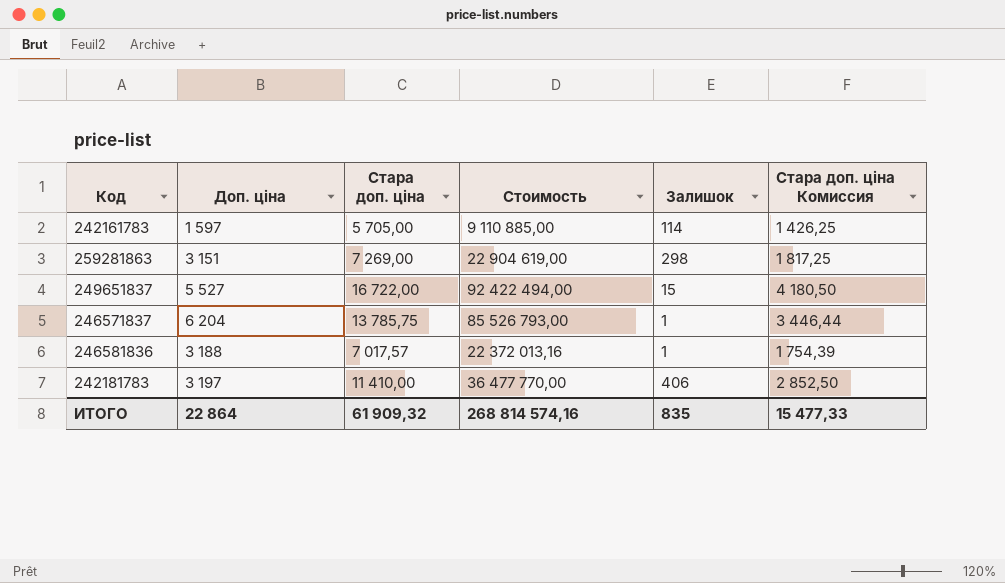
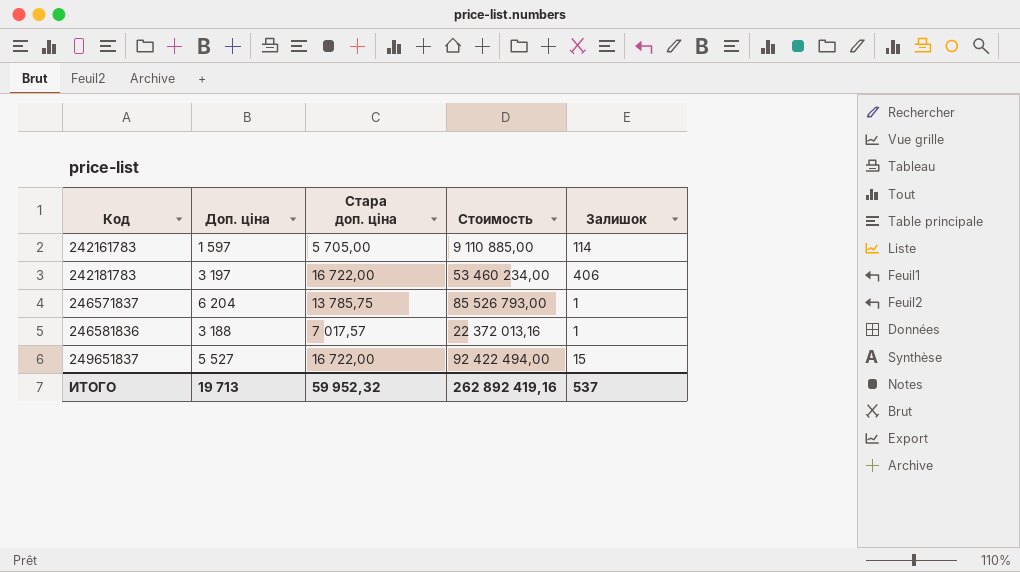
row order: none -> Код ascending
column Стара доп. ціна Комиссия | formula: [Стара доп. ціна] * 0,25 -> none
row 259281863: 3 151 | 7 269,00 | 22 904 619,00 | 298 | 1 817,25 -> none
242181783 | Стара доп. ціна: 11 410,00 -> 16 722,00
242181783 | Стоимость: 36 477 770,00 -> 53 460 234,00
ИТОГО | Доп. ціна: 22 864 -> 19 713
ИТОГО | Стара доп. ціна: 61 909,32 -> 59 952,32
ИТОГО | Стоимость: 268 814 574,16 -> 262 892 419,16
ИТОГО | Залишок: 835 -> 537

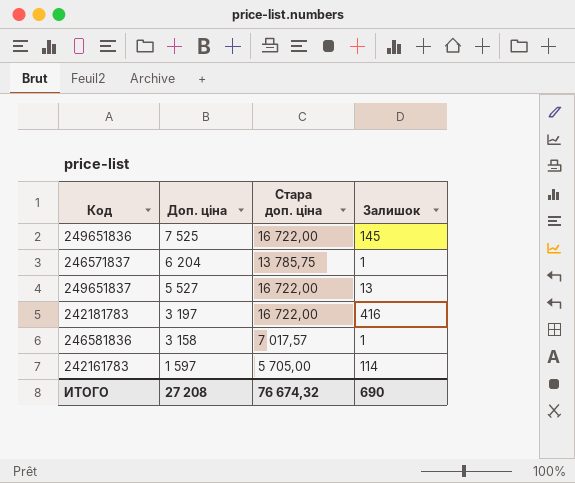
row order: Код ascending -> Доп. ціна descending
column Стоимость | formula: [Доп. ціна] * [Стара доп. ціна] -> none
row 249651836: none -> 7 525 | 16 722,00 | 145
249651837 | Залишок: 15 -> 13
242181783 | Залишок: 406 -> 416
246581836 | Доп. ціна: 3 188 -> 3 158
ИТОГО | Доп. ціна: 19 713 -> 27 208
ИТОГО | Стара доп. ціна: 59 952,32 -> 76 674,32
ИТОГО | Залишок: 537 -> 690

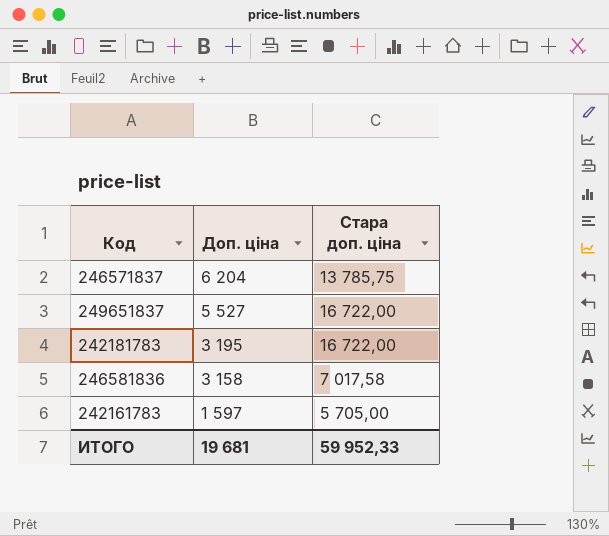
column Залишок | position: 4 -> none
row 249651836: 7 525 | 16 722,00 | 145 -> none
242181783 | Доп. ціна: 3 197 -> 3 195
246581836 | Стара доп. ціна: 7 017,57 -> 7 017,58
ИТОГО | Доп. ціна: 27 208 -> 19 681
ИТОГО | Стара доп. ціна: 76 674,32 -> 59 952,33

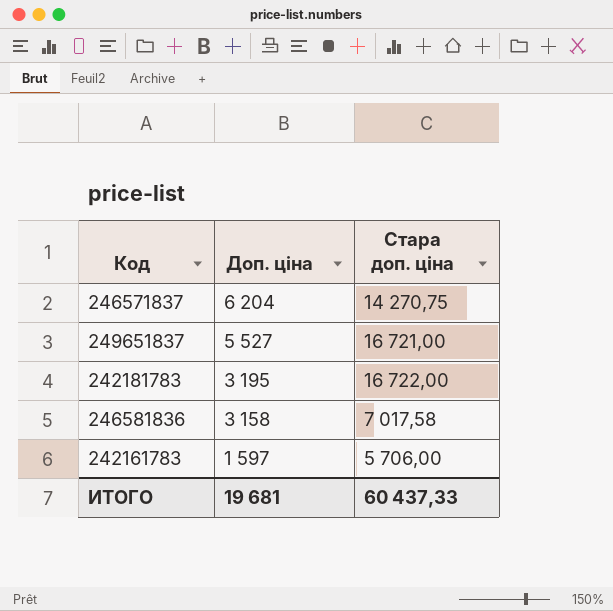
246571837 | Стара доп. ціна: 13 785,75 -> 14 270,75
249651837 | Стара доп. ціна: 16 722,00 -> 16 721,00
242161783 | Стара доп. ціна: 5 705,00 -> 5 706,00
ИТОГО | Стара доп. ціна: 59 952,33 -> 60 437,33

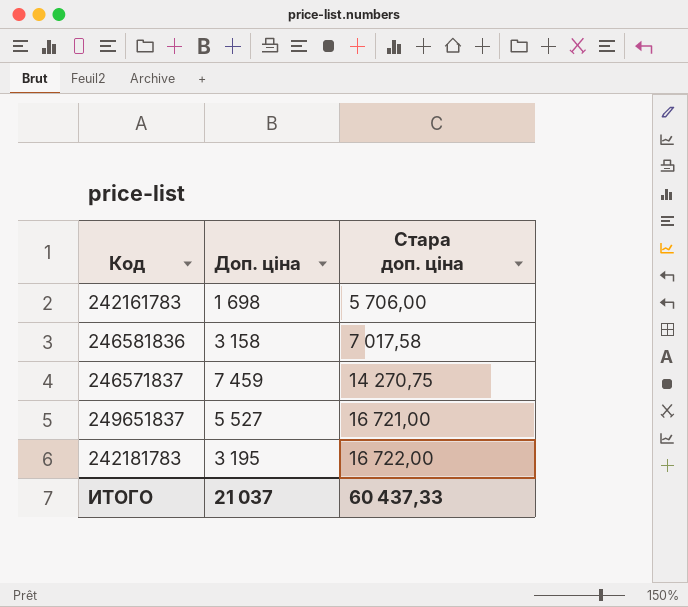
row order: Доп. ціна descending -> Стара доп. ціна ascending
242161783 | Доп. ціна: 1 597 -> 1 698
246571837 | Доп. ціна: 6 204 -> 7 459
ИТОГО | Доп. ціна: 19 681 -> 21 037

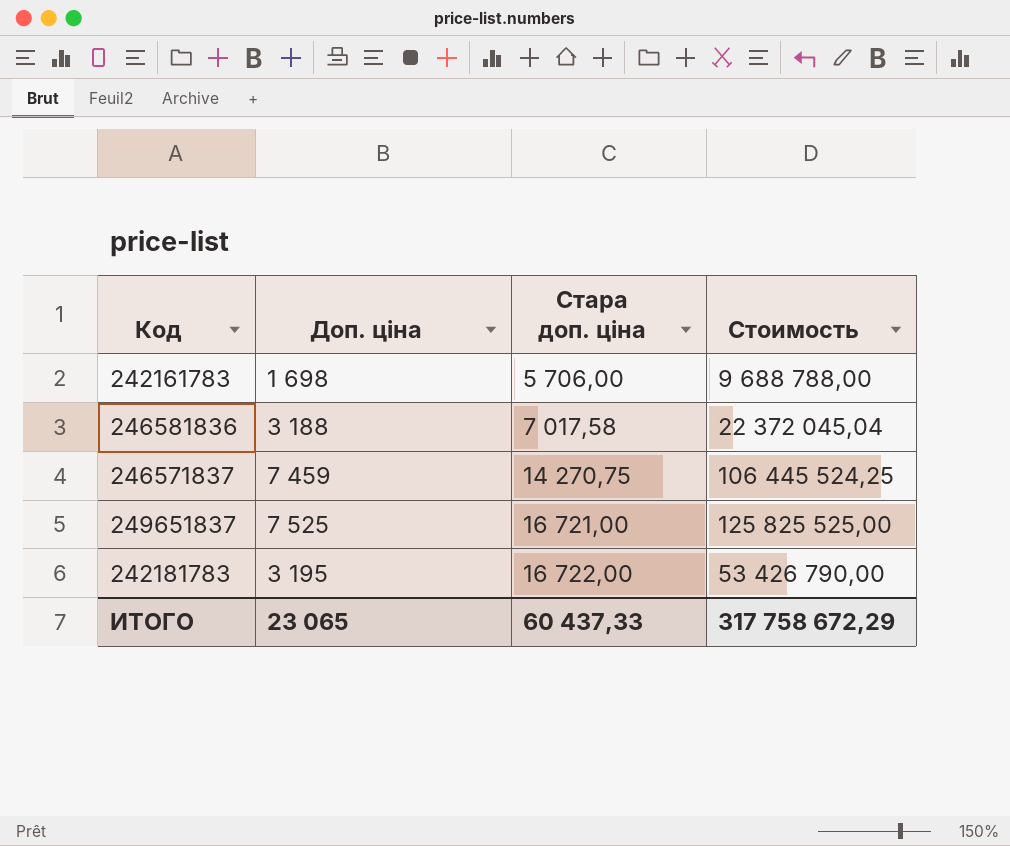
column Стоимость | formula: none -> [Доп. ціна] * [Стара доп. ціна]
246581836 | Доп. ціна: 3 158 -> 3 188
249651837 | Доп. ціна: 5 527 -> 7 525
ИТОГО | Доп. ціна: 21 037 -> 23 065

